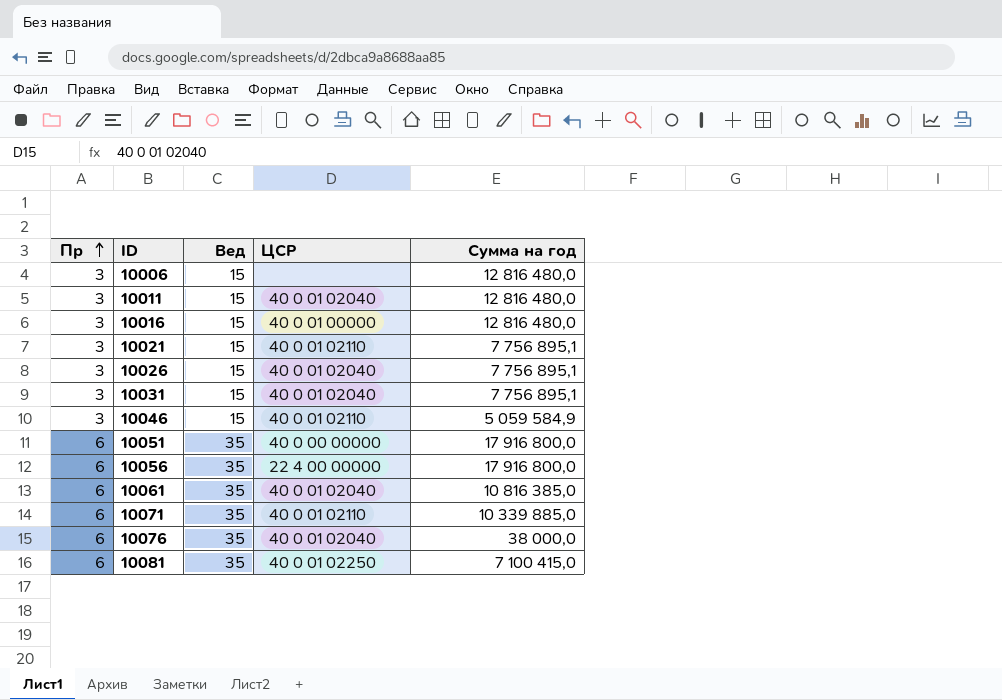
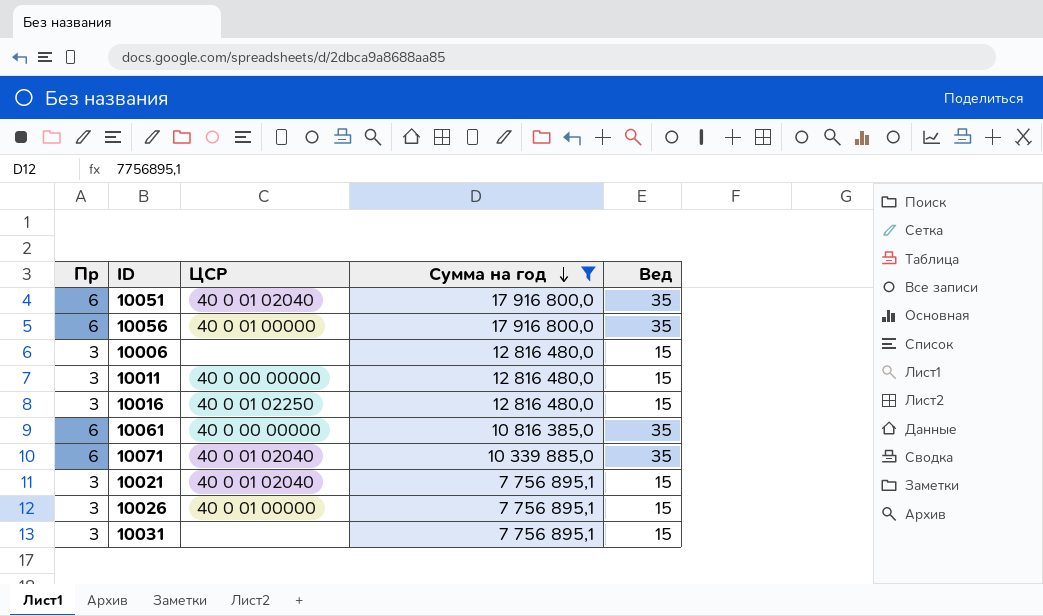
filter: none -> Сумма на год >= 7 756 895,1
row order: Пр ascending -> Сумма на год descending
column Вед | position: 3 -> 5
10051 | ЦСР: 40 0 00 00000 -> 40 0 01 02040
10056 | ЦСР: 22 4 00 00000 -> 40 0 01 00000
10011 | ЦСР: 40 0 01 02040 -> 40 0 00 00000
10016 | ЦСР: 40 0 01 00000 -> 40 0 01 02250
10061 | ЦСР: 40 0 01 02040 -> 40 0 00 00000
10071 | ЦСР: 40 0 01 02110 -> 40 0 01 02040
10021 | ЦСР: 40 0 01 02110 -> 40 0 01 02040
10026 | ЦСР: 40 0 01 02040 -> 40 0 01 00000
10031 | ЦСР: 40 0 01 02040 -> none

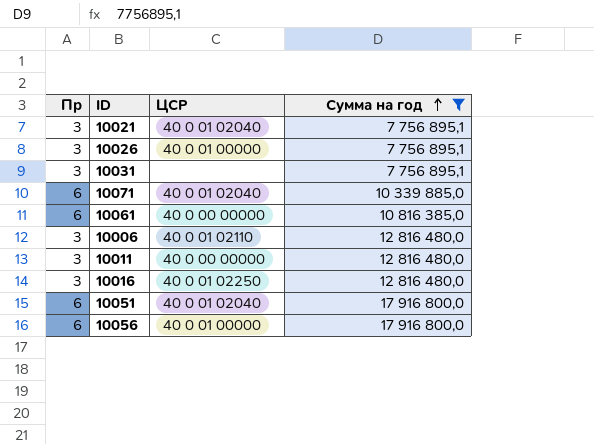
row order: Сумма на год descending -> Сумма на год ascending
column Вед | position: 5 -> none
10006 | ЦСР: none -> 40 0 01 02110

